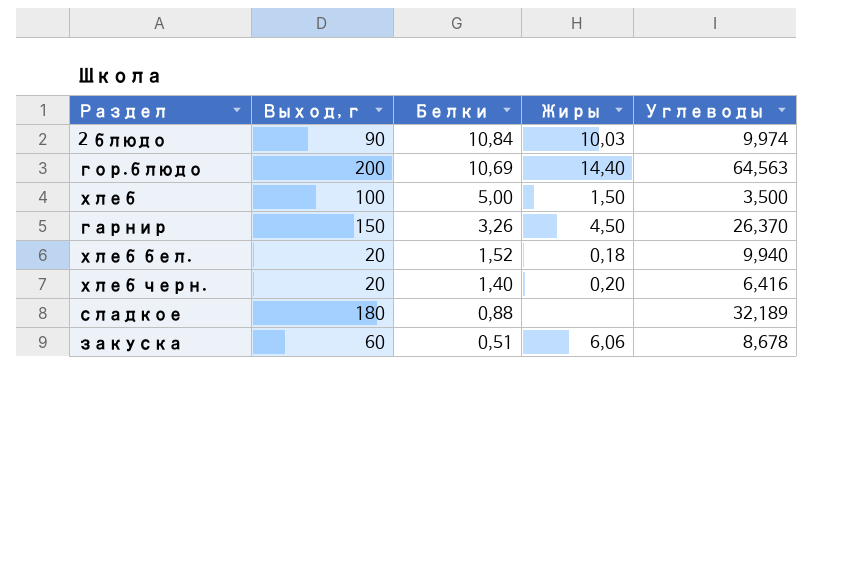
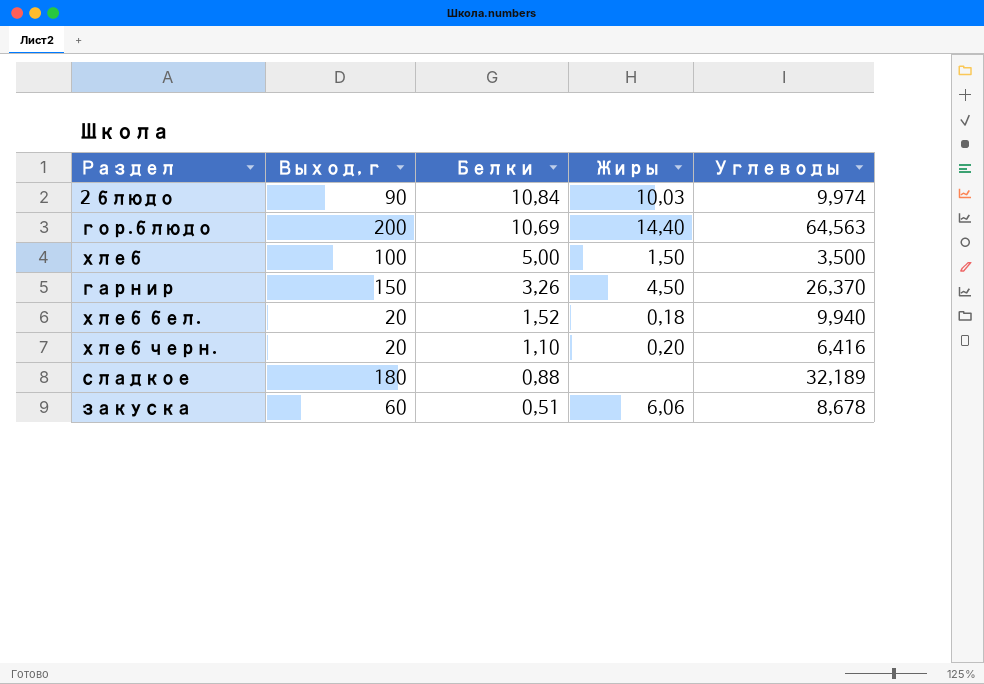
хлеб черн. | Белки: 1,40 -> 1,10

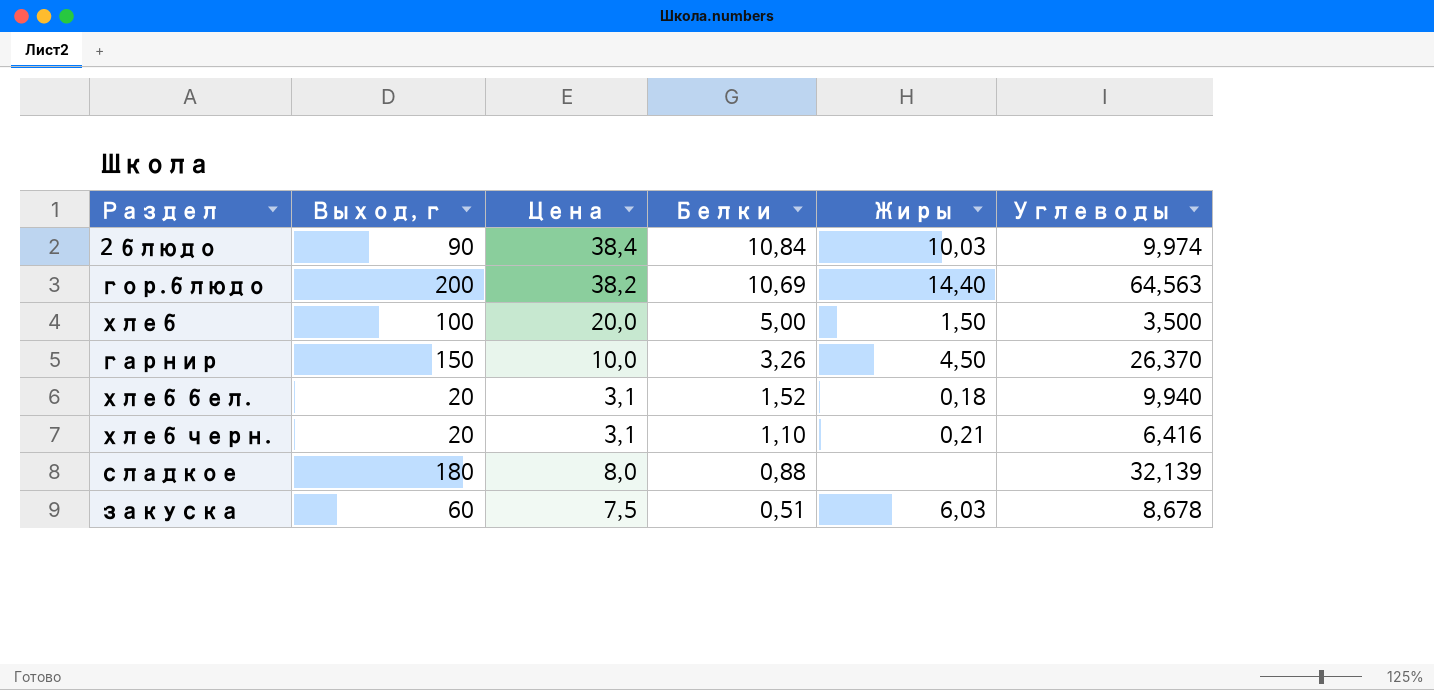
column Цена | position: none -> 3
хлеб черн. | Жиры: 0,20 -> 0,21
сладкое | Углеводы: 32,189 -> 32,139
закуска | Жиры: 6,06 -> 6,03

